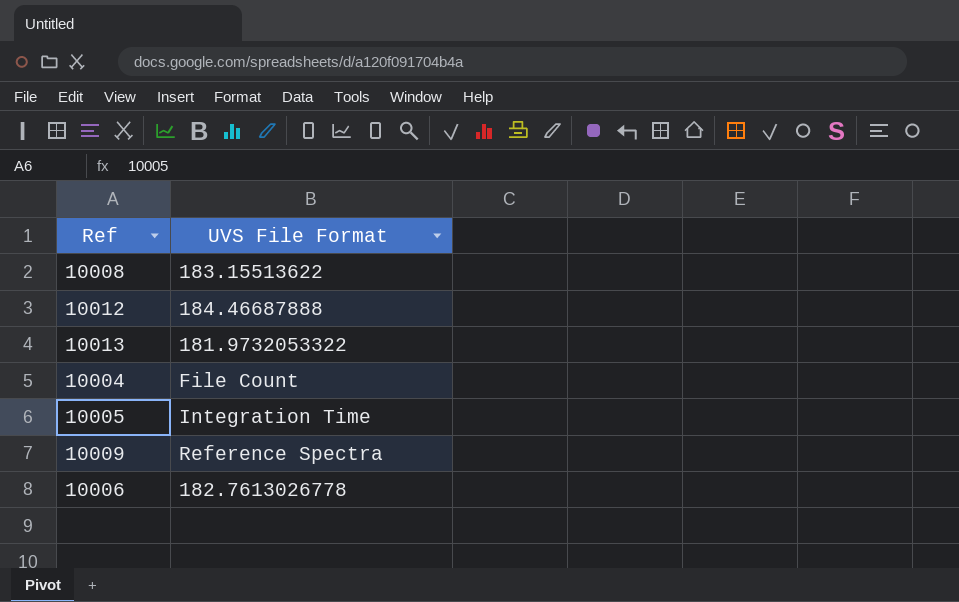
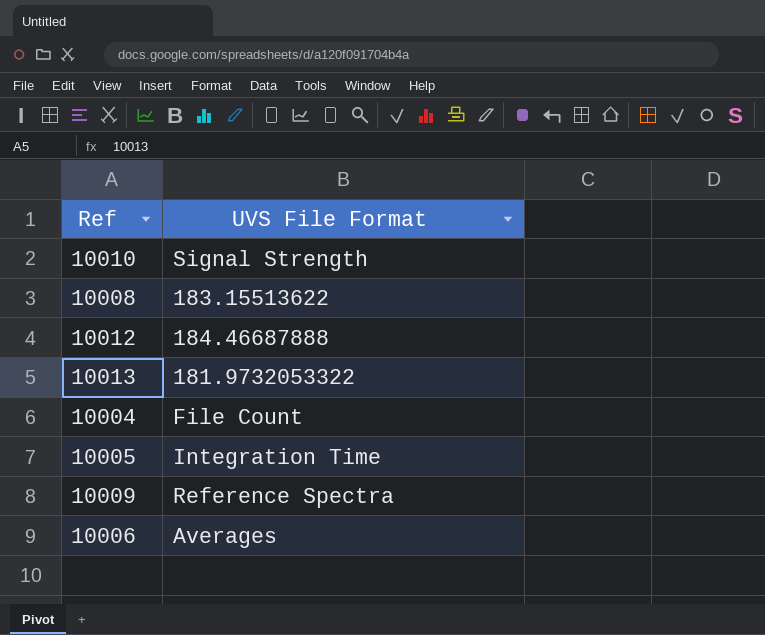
row 10010: none -> Signal Strength
10006 | UVS File Format: 182.7613026778 -> Averages

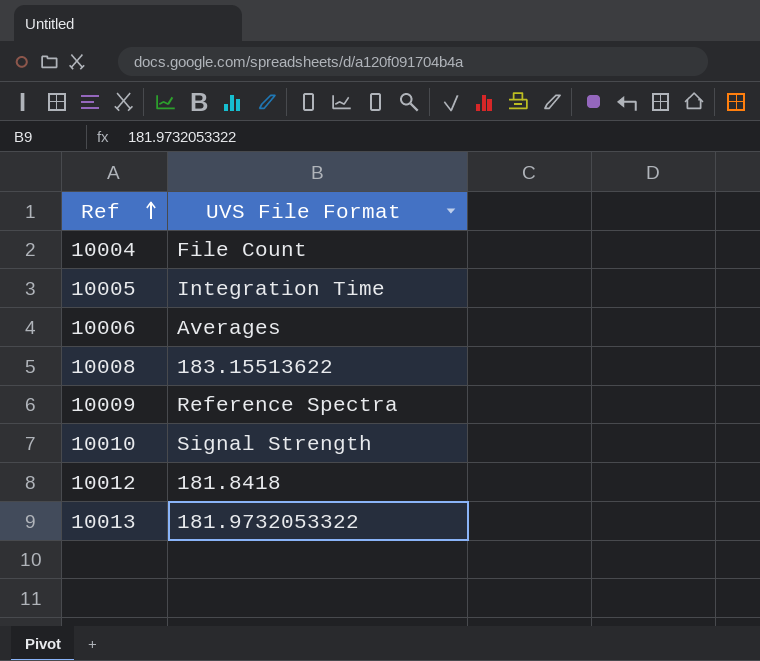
row order: none -> Ref ascending
10012 | UVS File Format: 184.46687888 -> 181.8418

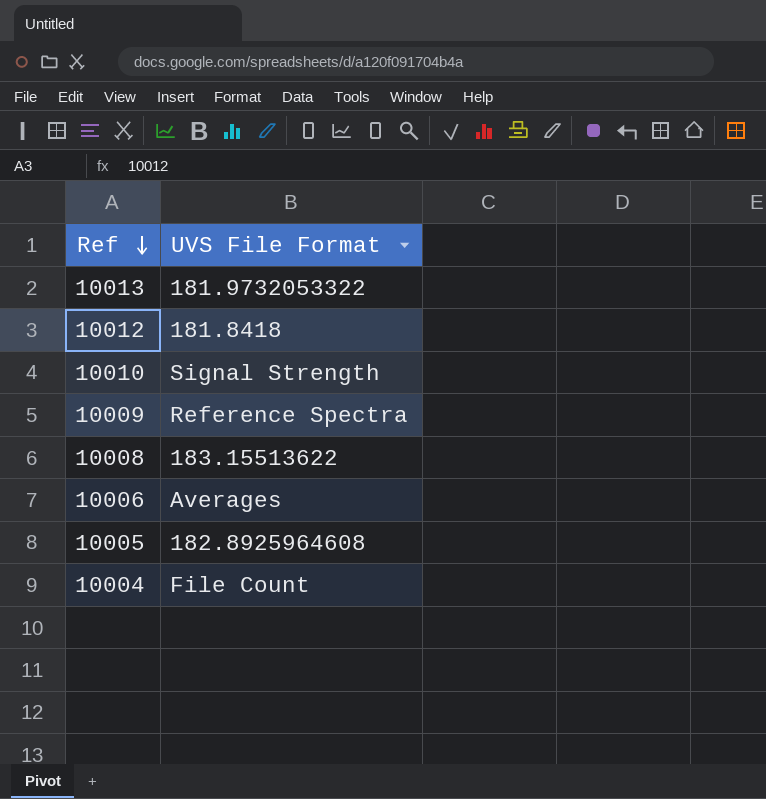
row order: Ref ascending -> Ref descending
10005 | UVS File Format: Integration Time -> 182.8925964608

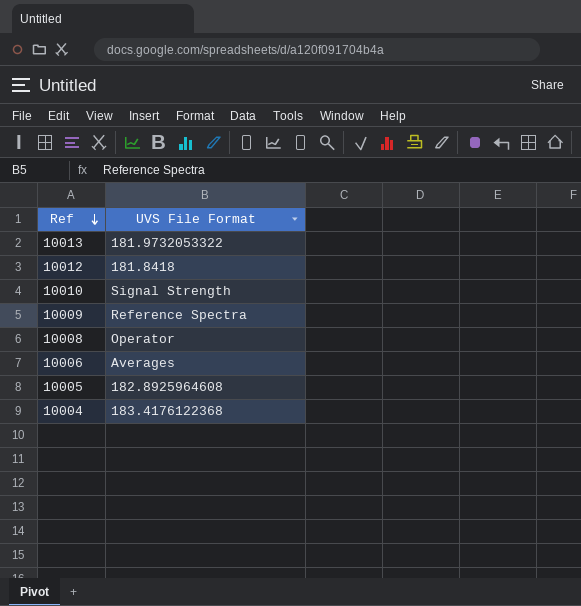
10008 | UVS File Format: 183.15513622 -> Operator
10004 | UVS File Format: File Count -> 183.4176122368

